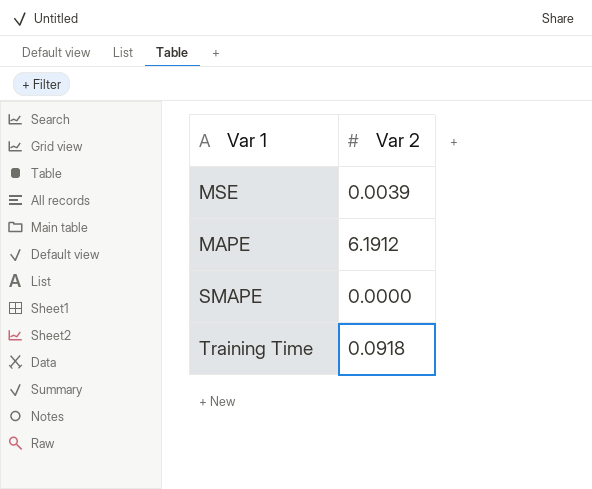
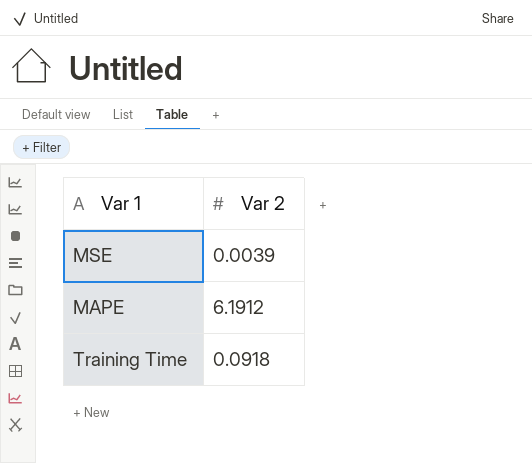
row SMAPE: 0.0000 -> none

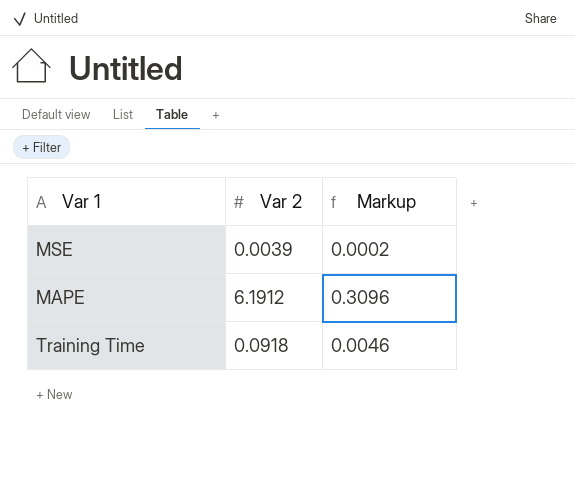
column Markup | formula: none -> [Var 2] * 0.05

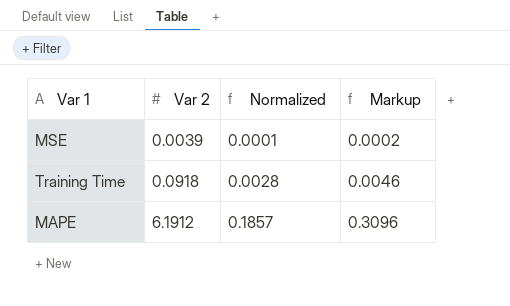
row order: none -> Var 2 ascending
column Normalized | formula: none -> [Var 2] * 0.03

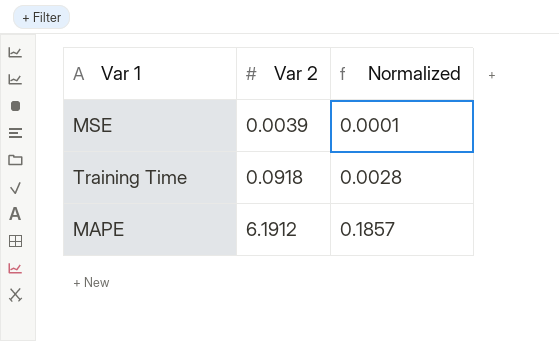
column Markup | formula: [Var 2] * 0.05 -> none

